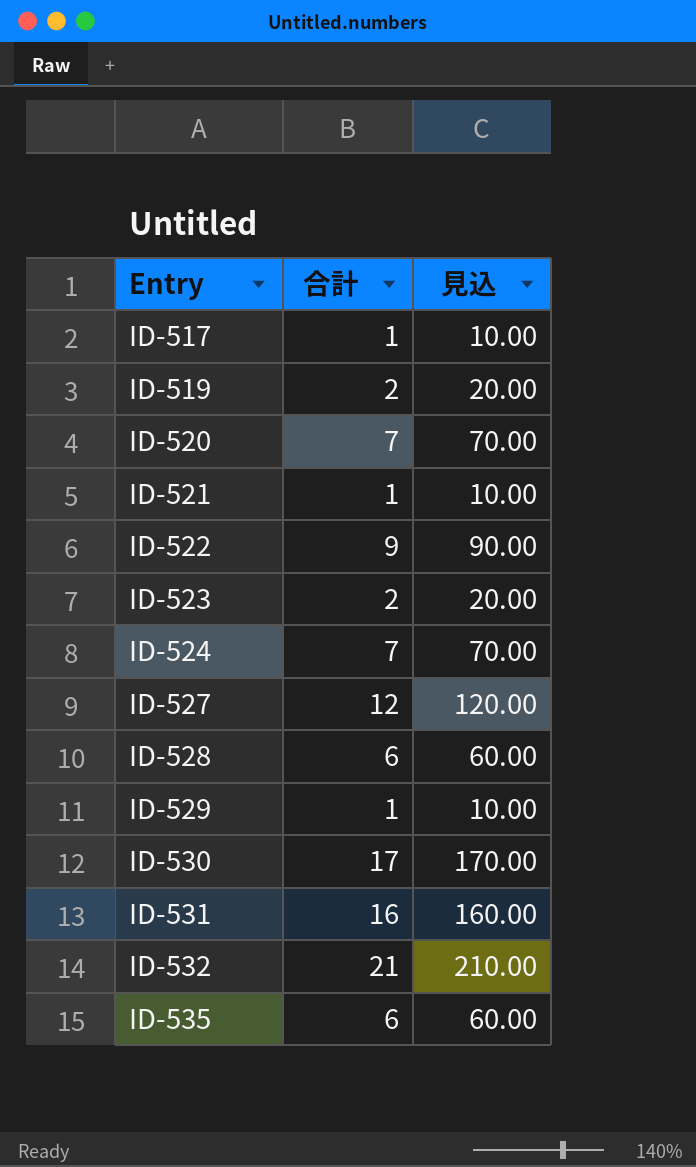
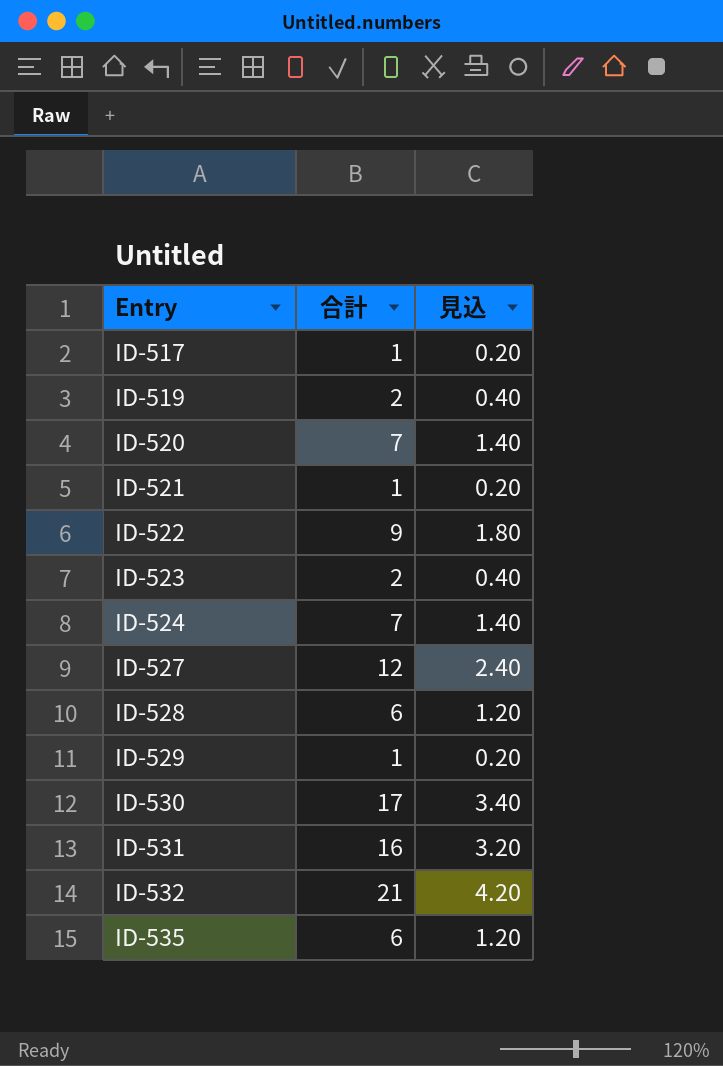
column 見込 | formula: [合計] * 10 -> [合計] * 0.2

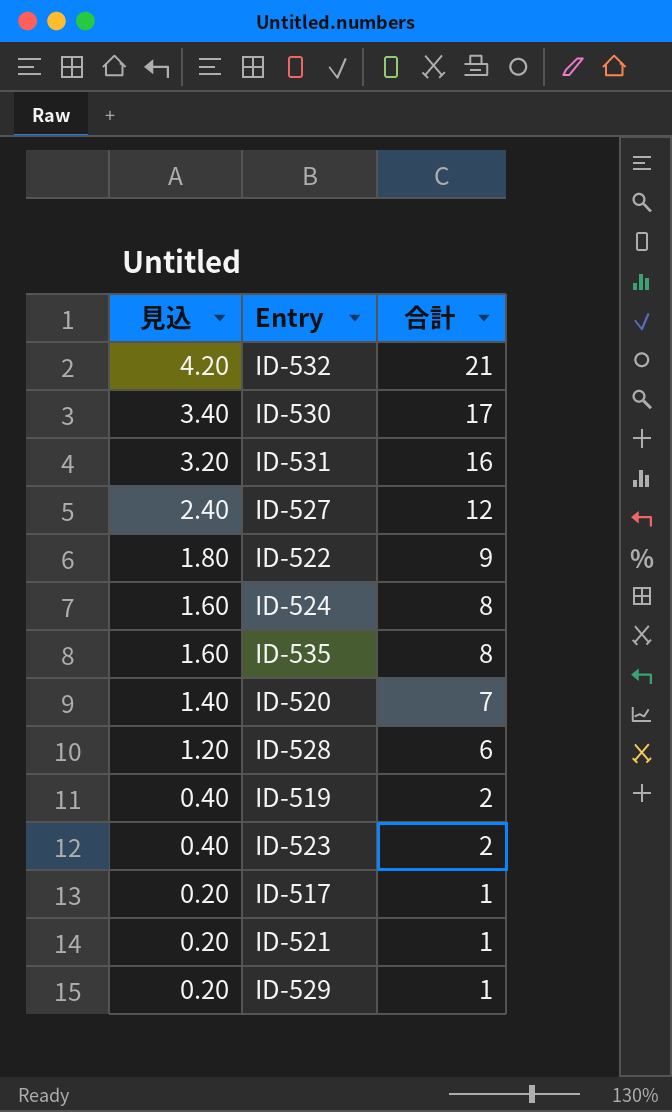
row order: Entry ascending -> 見込 descending
column 見込 | position: 3 -> 1
ID-524 | 見込: 1.40 -> 1.60
ID-524 | 合計: 7 -> 8
ID-535 | 見込: 1.20 -> 1.60
ID-535 | 合計: 6 -> 8

